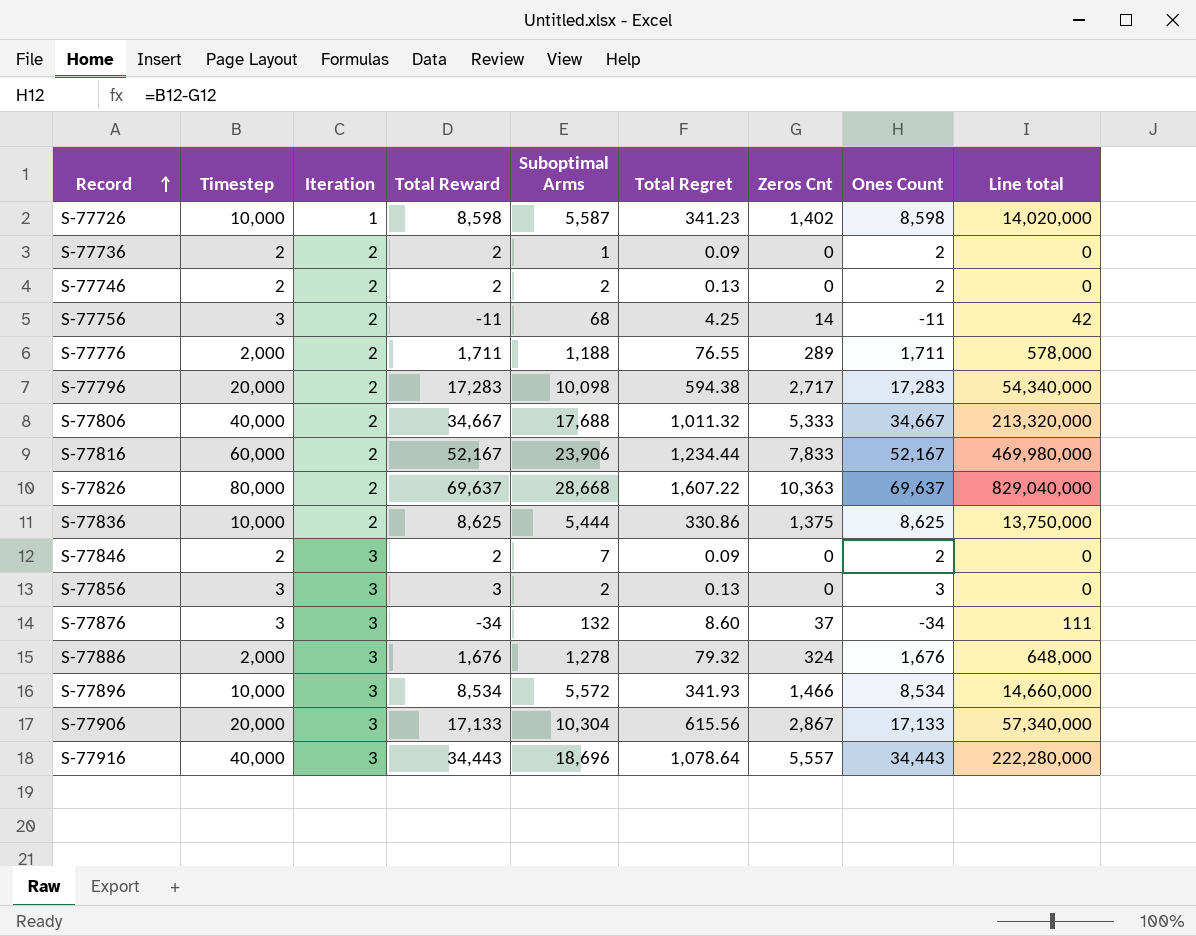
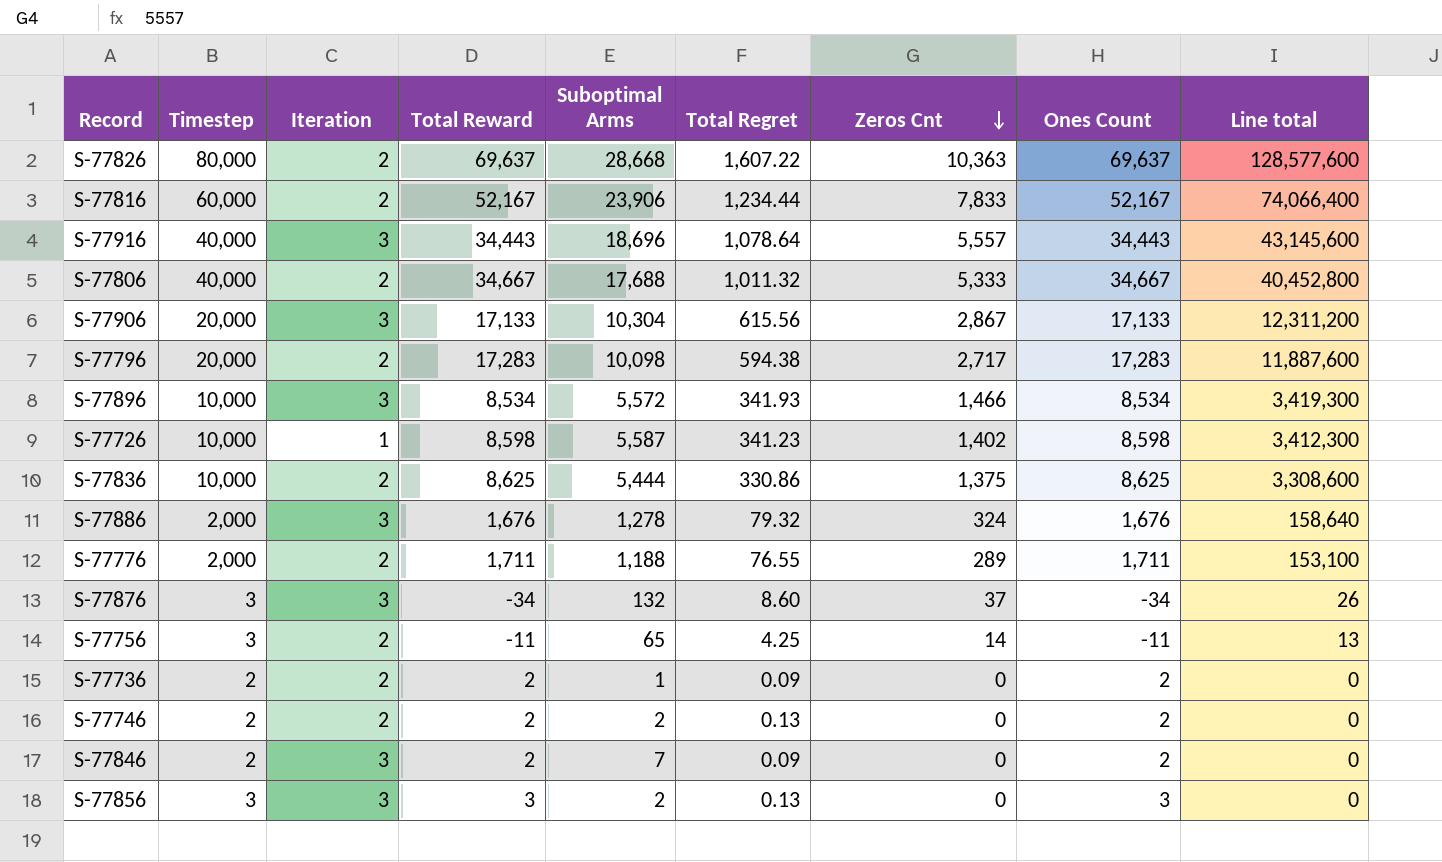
row order: Record ascending -> Zeros Cnt descending
column Line total | formula: [Timestep] * [Zeros Cnt] -> [Timestep] * [Total Regret]
S-77756 | Suboptimal Arms: 68 -> 65

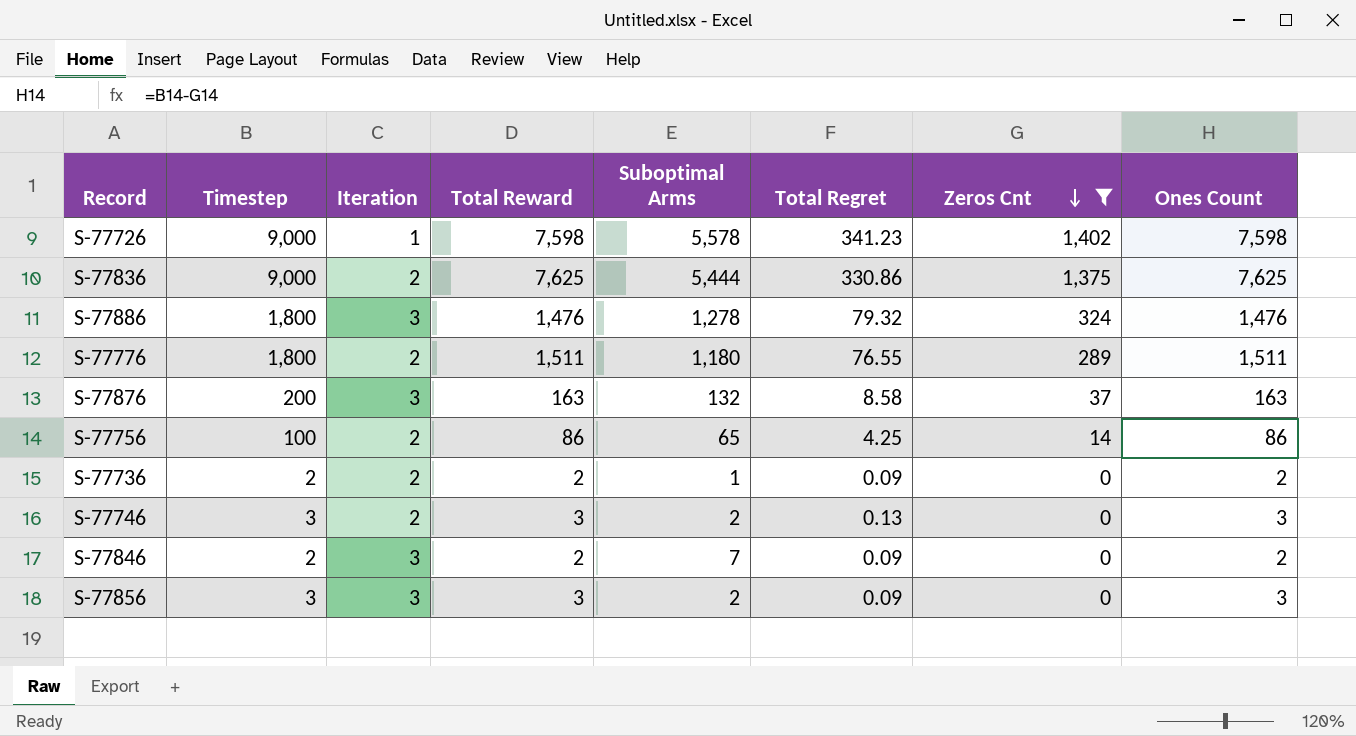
filter: none -> Zeros Cnt <= 1,402
column Line total | formula: [Timestep] * [Total Regret] -> none
S-77726 | Timestep: 10,000 -> 9,000
S-77726 | Total Reward: 8,598 -> 7,598
S-77726 | Suboptimal Arms: 5,587 -> 5,578
S-77726 | Ones Count: 8,598 -> 7,598
S-77836 | Timestep: 10,000 -> 9,000
S-77836 | Total Reward: 8,625 -> 7,625
S-77836 | Ones Count: 8,625 -> 7,625
S-77886 | Timestep: 2,000 -> 1,800
S-77886 | Total Reward: 1,676 -> 1,476
S-77886 | Ones Count: 1,676 -> 1,476
S-77776 | Timestep: 2,000 -> 1,800
S-77776 | Total Reward: 1,711 -> 1,511
S-77776 | Suboptimal Arms: 1,188 -> 1,180
S-77776 | Ones Count: 1,711 -> 1,511
S-77876 | Timestep: 3 -> 200
S-77876 | Total Reward: -34 -> 163
S-77876 | Total Regret: 8.60 -> 8.58
S-77876 | Ones Count: -34 -> 163
S-77756 | Timestep: 3 -> 100
S-77756 | Total Reward: -11 -> 86
S-77756 | Ones Count: -11 -> 86
S-77746 | Timestep: 2 -> 3
S-77746 | Total Reward: 2 -> 3
S-77746 | Ones Count: 2 -> 3
S-77856 | Total Regret: 0.13 -> 0.09

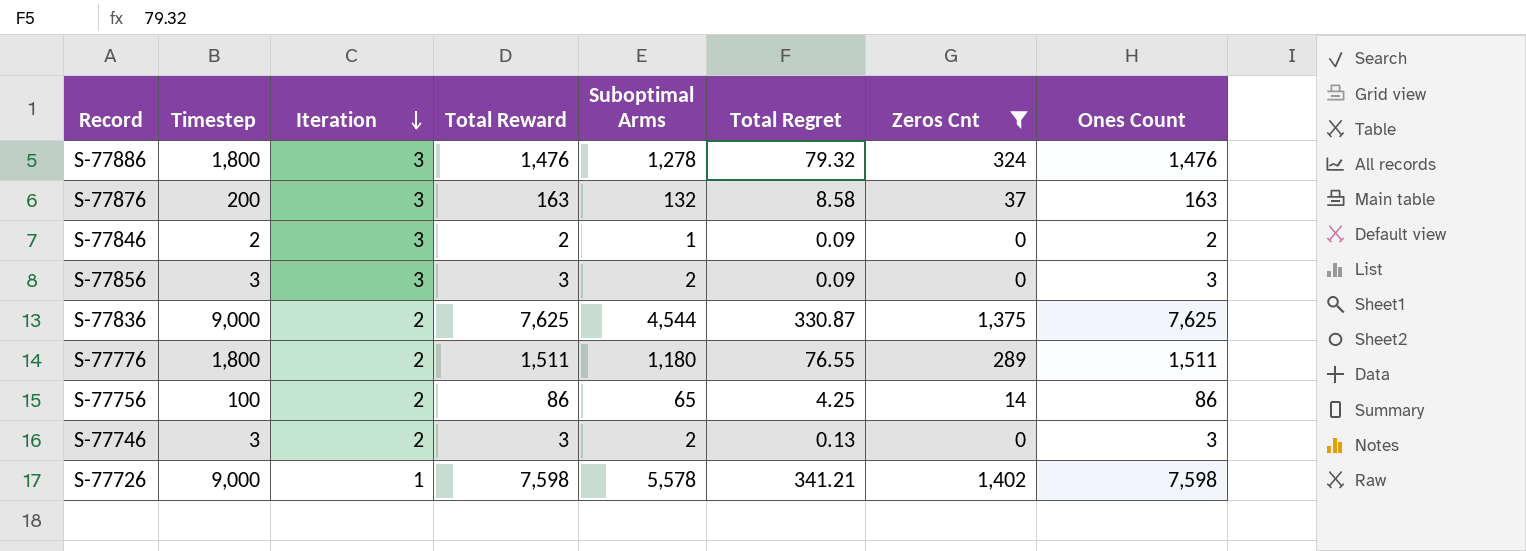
row order: Zeros Cnt descending -> Iteration descending
row S-77736: 2 | 2 | 2 | 1 | 0.09 | 0 | 2 -> none
S-77846 | Suboptimal Arms: 7 -> 1
S-77836 | Suboptimal Arms: 5,444 -> 4,544
S-77836 | Total Regret: 330.86 -> 330.87
S-77726 | Total Regret: 341.23 -> 341.21

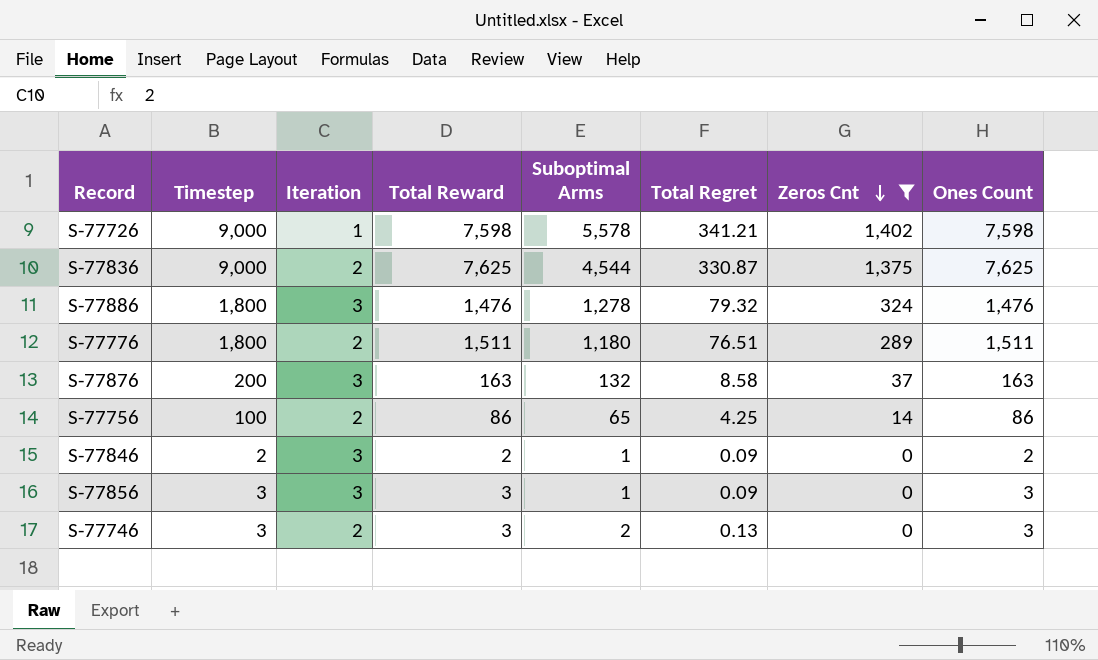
row order: Iteration descending -> Zeros Cnt descending
S-77776 | Total Regret: 76.55 -> 76.51
S-77856 | Suboptimal Arms: 2 -> 1

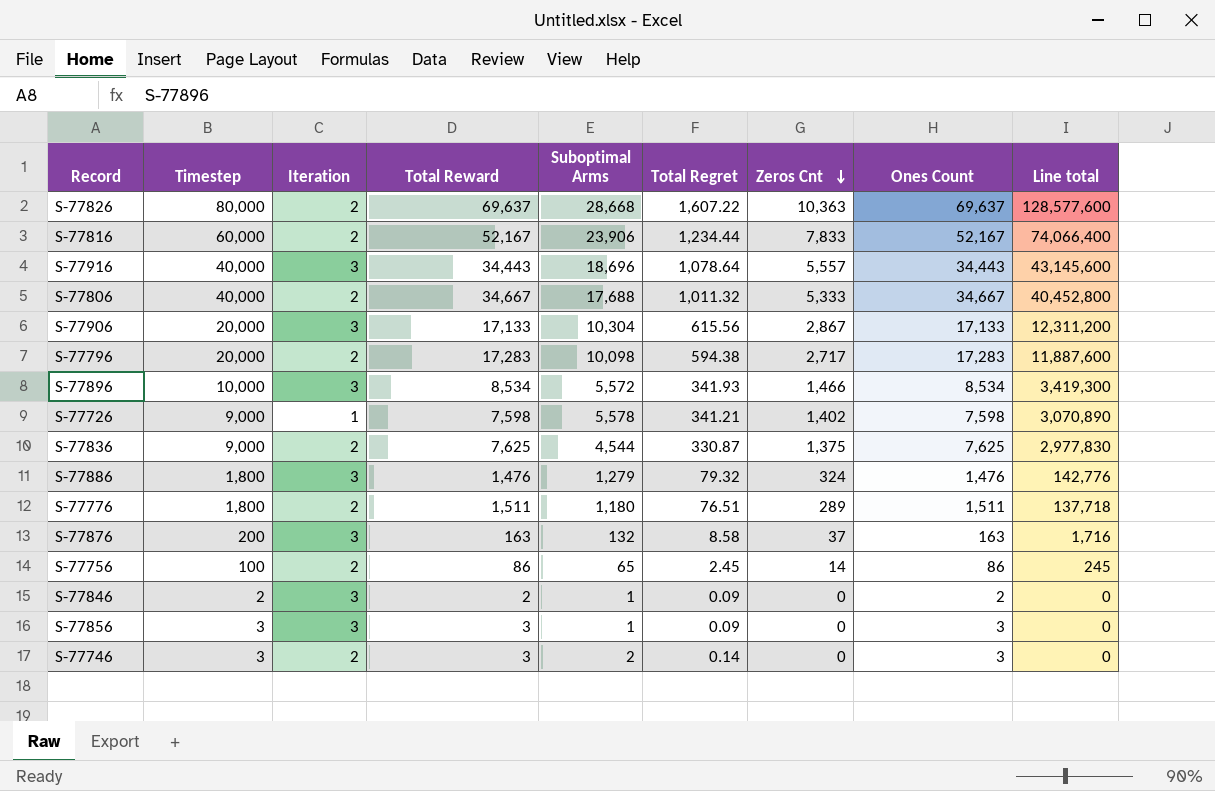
filter: Zeros Cnt <= 1,402 -> none
column Line total | formula: none -> [Timestep] * [Total Regret]
S-77886 | Suboptimal Arms: 1,278 -> 1,279
S-77756 | Total Regret: 4.25 -> 2.45
S-77746 | Total Regret: 0.13 -> 0.14

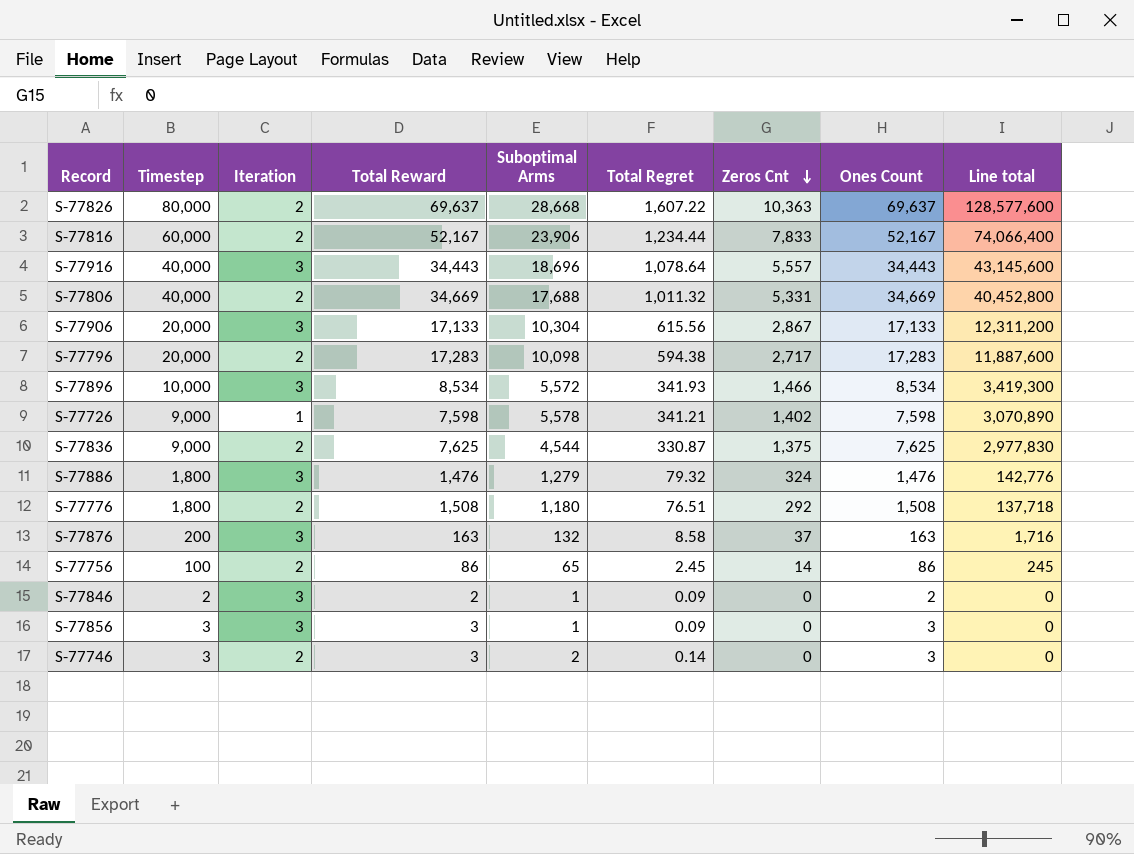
S-77806 | Total Reward: 34,667 -> 34,669
S-77806 | Zeros Cnt: 5,333 -> 5,331
S-77806 | Ones Count: 34,667 -> 34,669
S-77776 | Total Reward: 1,511 -> 1,508
S-77776 | Zeros Cnt: 289 -> 292
S-77776 | Ones Count: 1,511 -> 1,508

